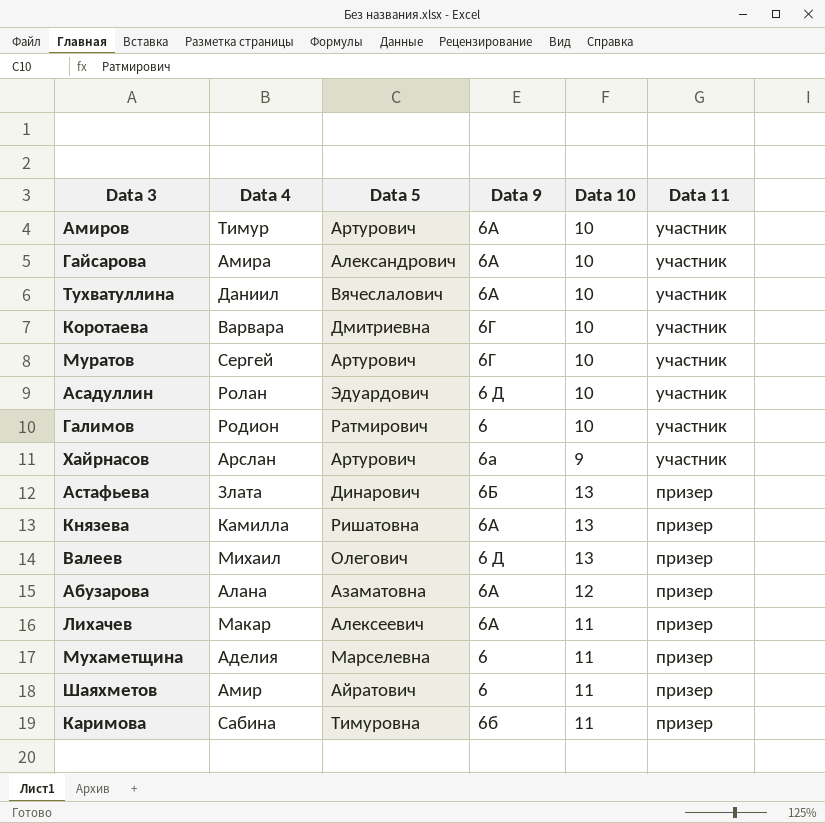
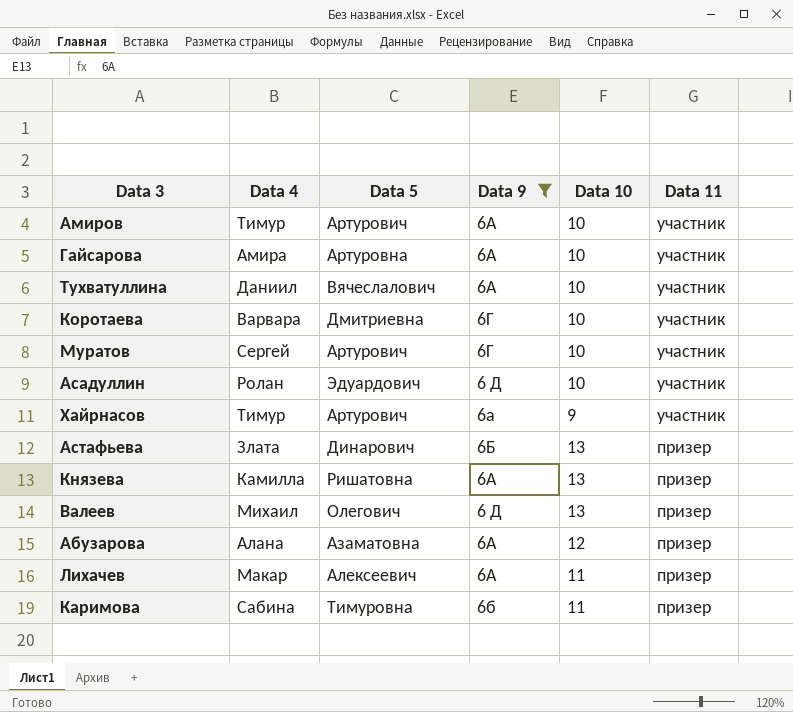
filter: none -> Data 9 != 6
Гайсарова | Data 5: Александрович -> Артуровна
Хайрнасов | Data 4: Арслан -> Тимур

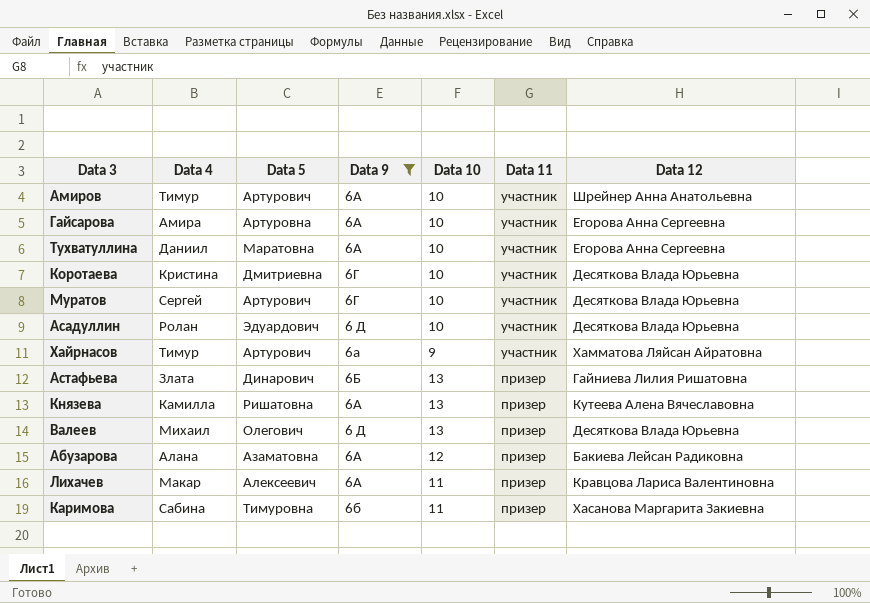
column Data 12 | position: none -> 7
Тухватуллина | Data 5: Вячеслалович -> Маратовна
Коротаева | Data 4: Варвара -> Кристина

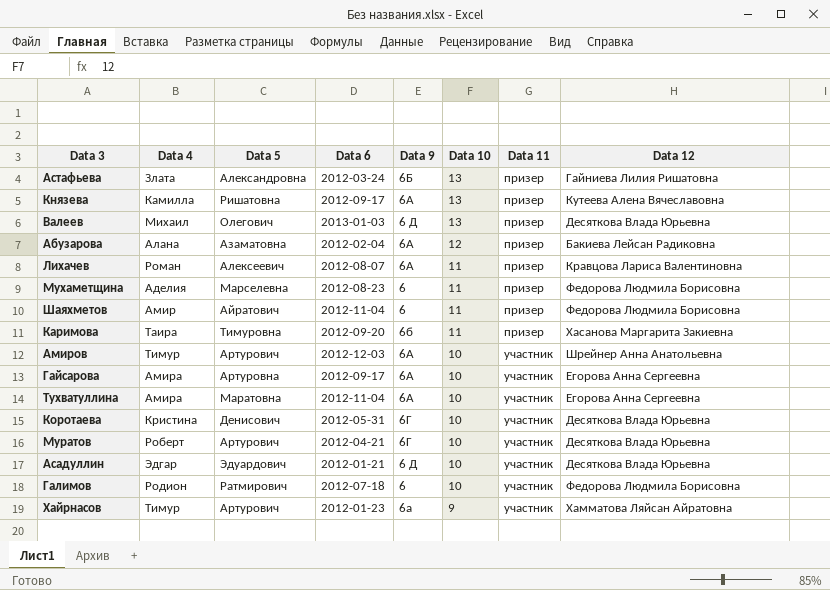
filter: Data 9 != 6 -> none
row order: Data 11 descending -> Data 10 descending
column Data 6 | position: none -> 4
Астафьева | Data 5: Динарович -> Александровна
Лихачев | Data 4: Макар -> Роман
Каримова | Data 4: Сабина -> Таира
Тухватуллина | Data 4: Даниил -> Амира
Коротаева | Data 5: Дмитриевна -> Денисович
Муратов | Data 4: Сергей -> Роберт
Асадуллин | Data 4: Ролан -> Эдгар

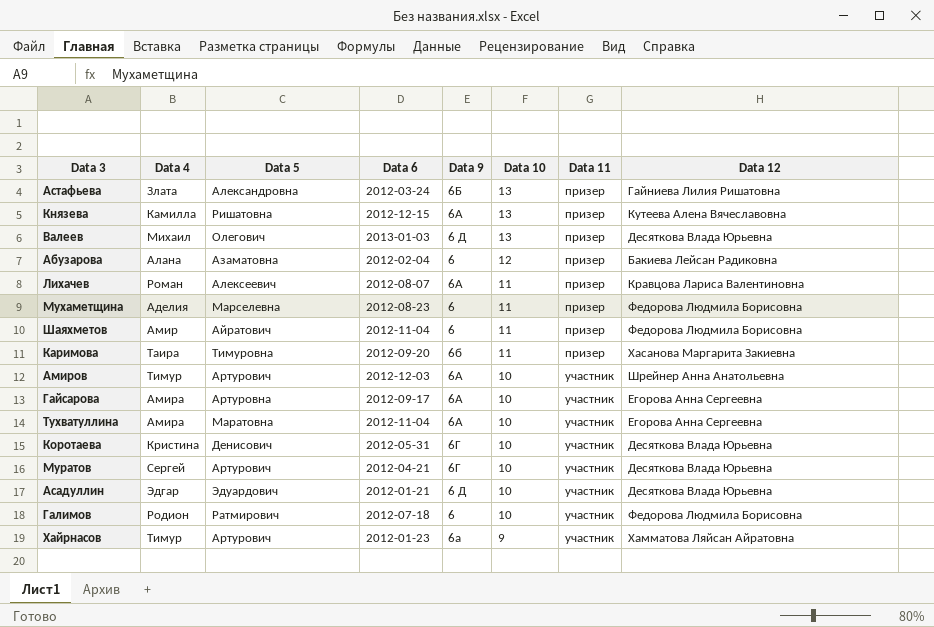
Князева | Data 6: 2012-09-17 -> 2012-12-15
Абузарова | Data 9: 6А -> 6
Муратов | Data 4: Роберт -> Сергей

